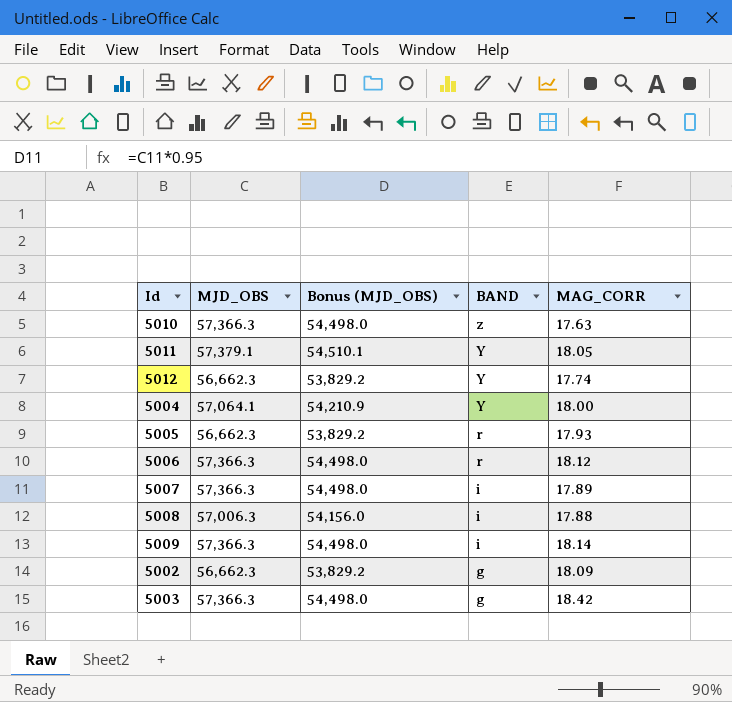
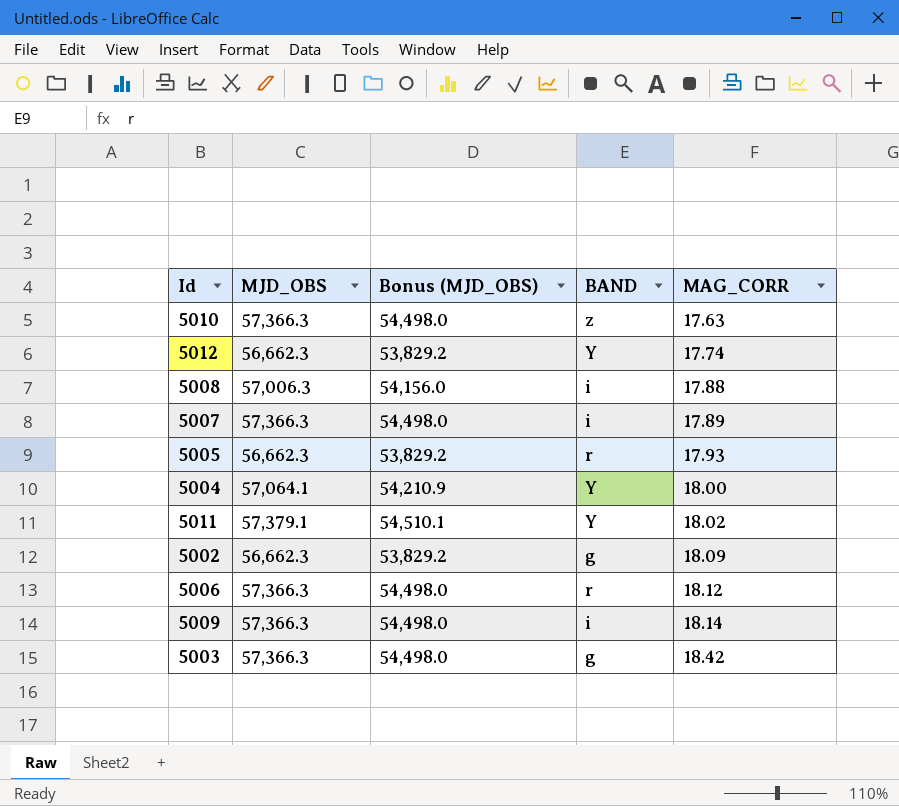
row order: BAND descending -> MAG_CORR ascending
5011 | MAG_CORR: 18.05 -> 18.02

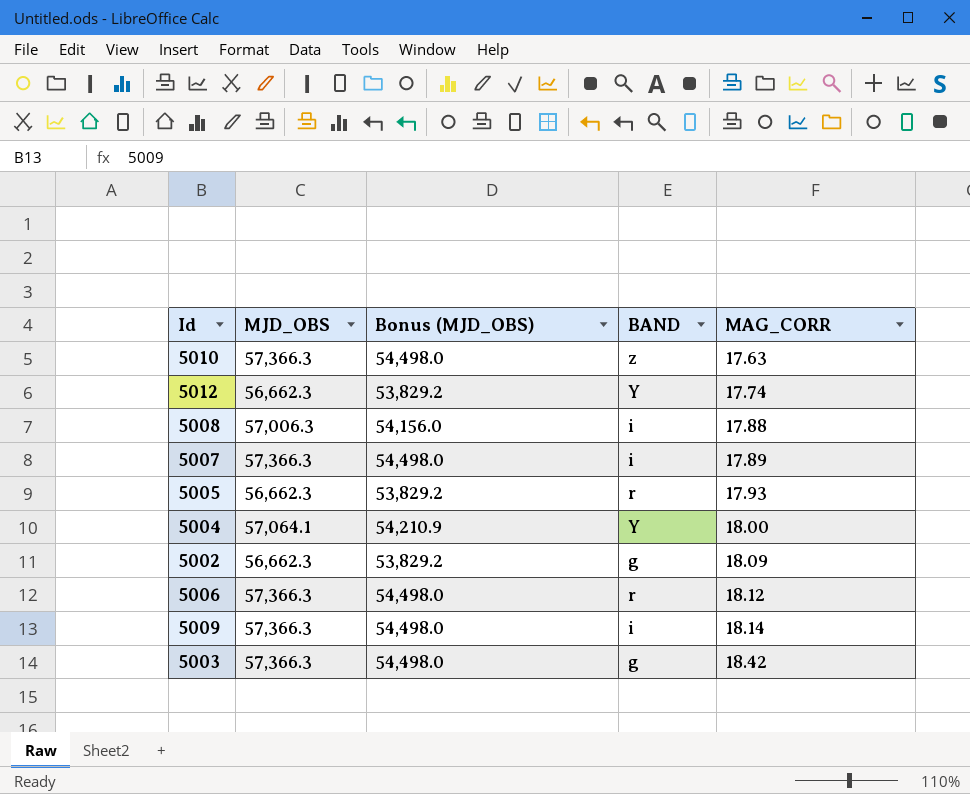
row 5011: 57,379.1 | 54,510.1 | Y | 18.02 -> none

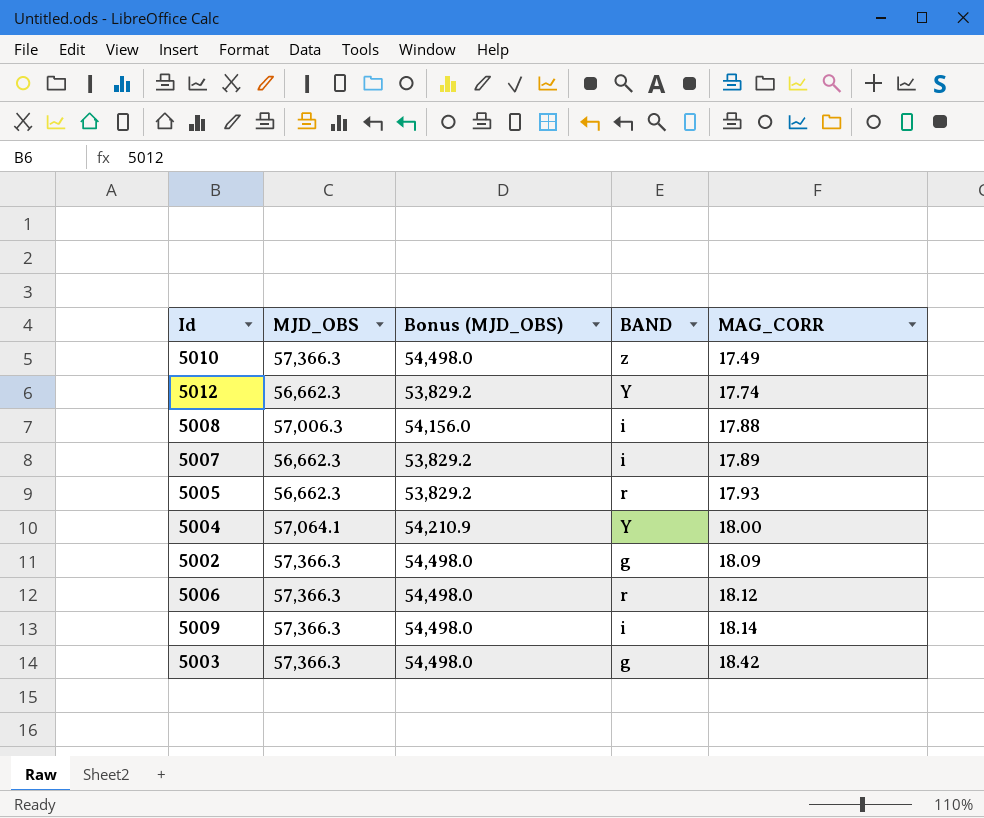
5010 | MAG_CORR: 17.63 -> 17.49
5007 | MJD_OBS: 57,366.3 -> 56,662.3
5007 | Bonus (MJD_OBS): 54,498.0 -> 53,829.2
5002 | MJD_OBS: 56,662.3 -> 57,366.3
5002 | Bonus (MJD_OBS): 53,829.2 -> 54,498.0

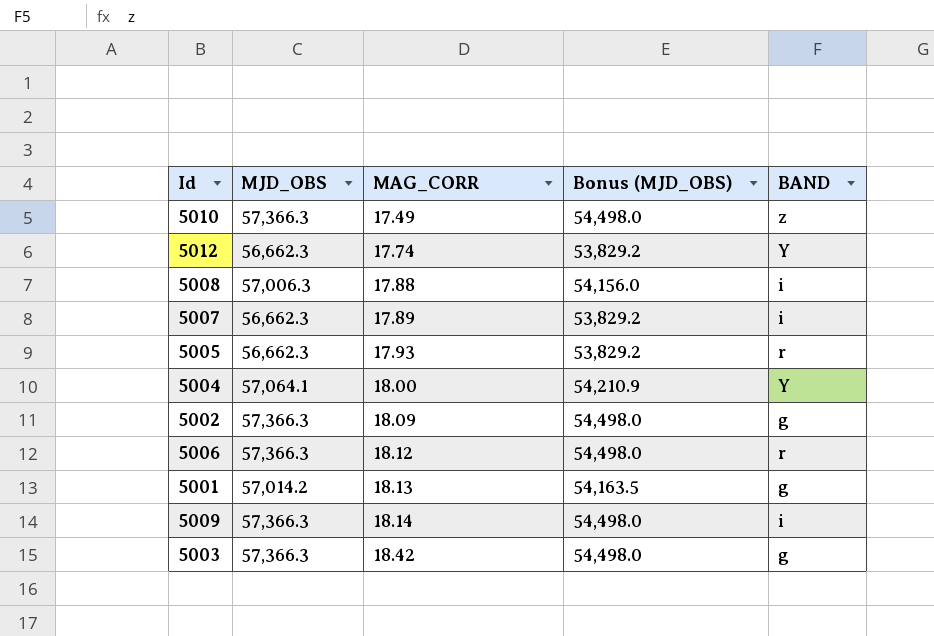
column MAG_CORR | position: 5 -> 3
row 5001: none -> 57,014.2 | 18.13 | 54,163.5 | g

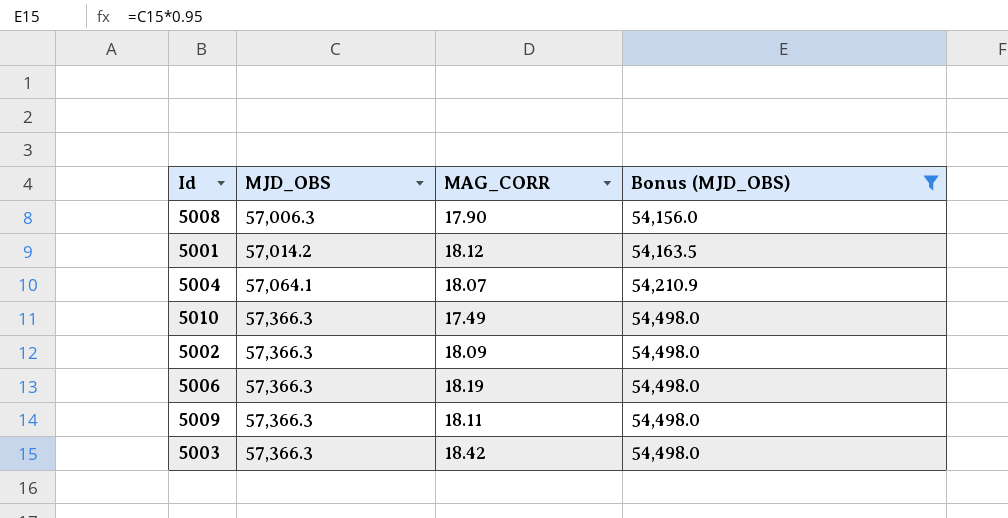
filter: none -> Bonus (MJD_OBS) != 53,829.2
row order: MAG_CORR ascending -> MJD_OBS ascending
column BAND | position: 5 -> none
5008 | MAG_CORR: 17.88 -> 17.90
5001 | MAG_CORR: 18.13 -> 18.12
5004 | MAG_CORR: 18.00 -> 18.07
5006 | MAG_CORR: 18.12 -> 18.19
5009 | MAG_CORR: 18.14 -> 18.11

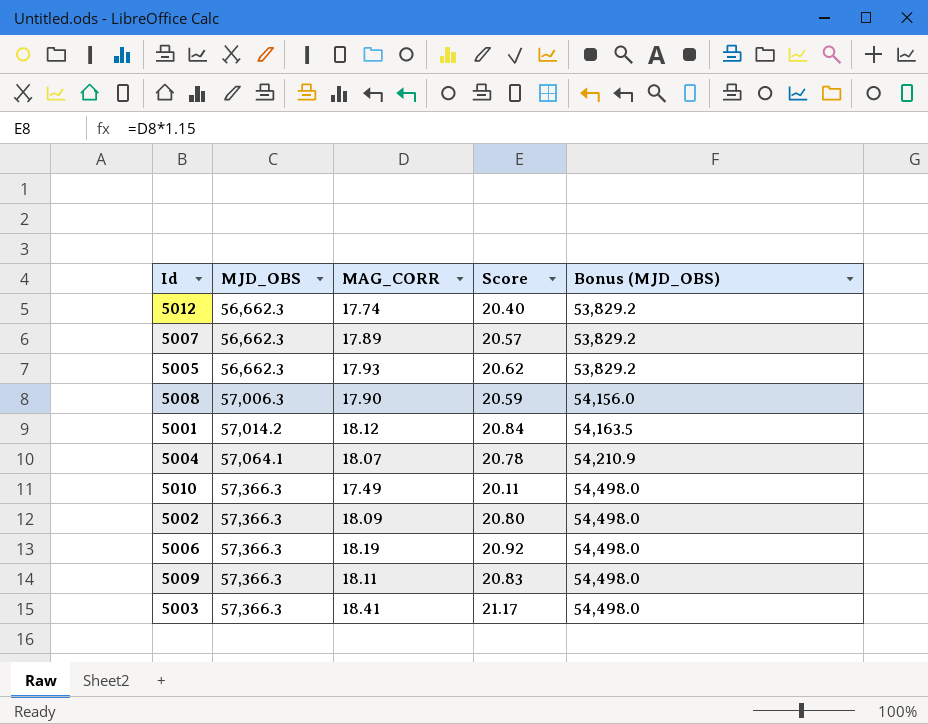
filter: Bonus (MJD_OBS) != 53,829.2 -> none
column Score | formula: none -> [MAG_CORR] * 1.15
5003 | MAG_CORR: 18.42 -> 18.41

